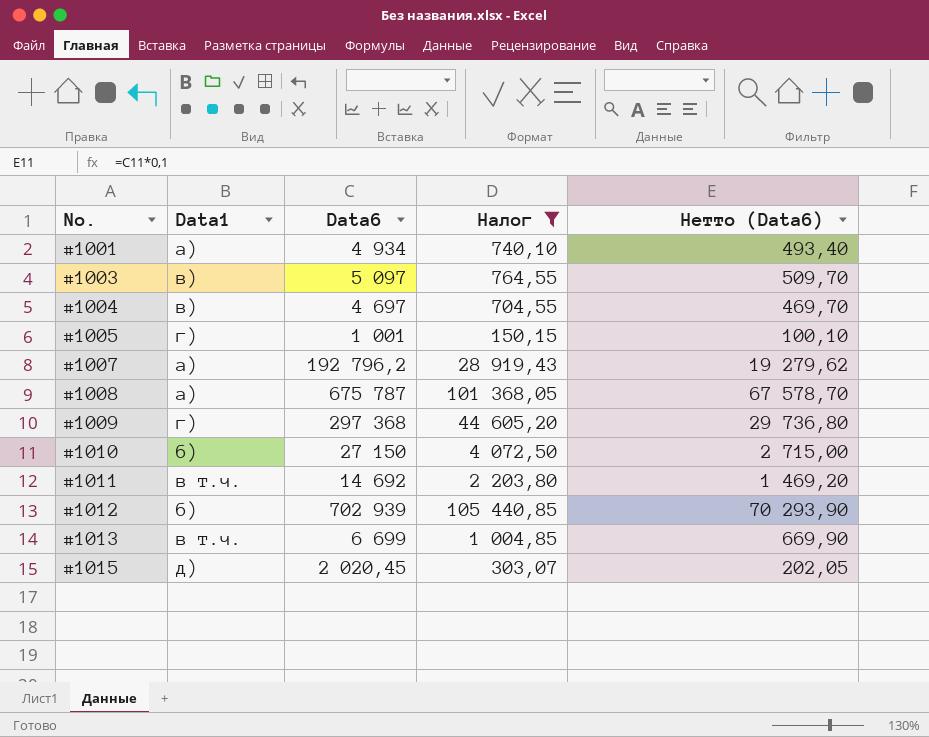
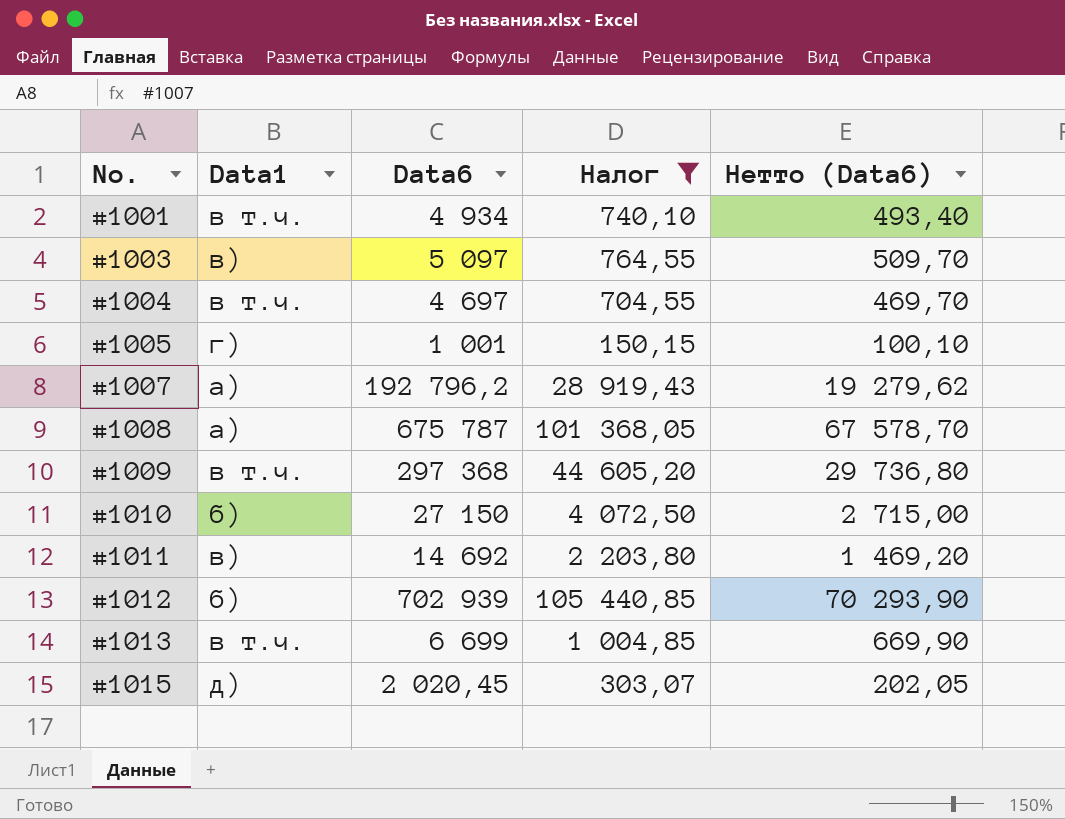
#1001 | Data1: a) -> в т.ч.
#1004 | Data1: в) -> в т.ч.
#1009 | Data1: г) -> в т.ч.
#1011 | Data1: в т.ч. -> в)

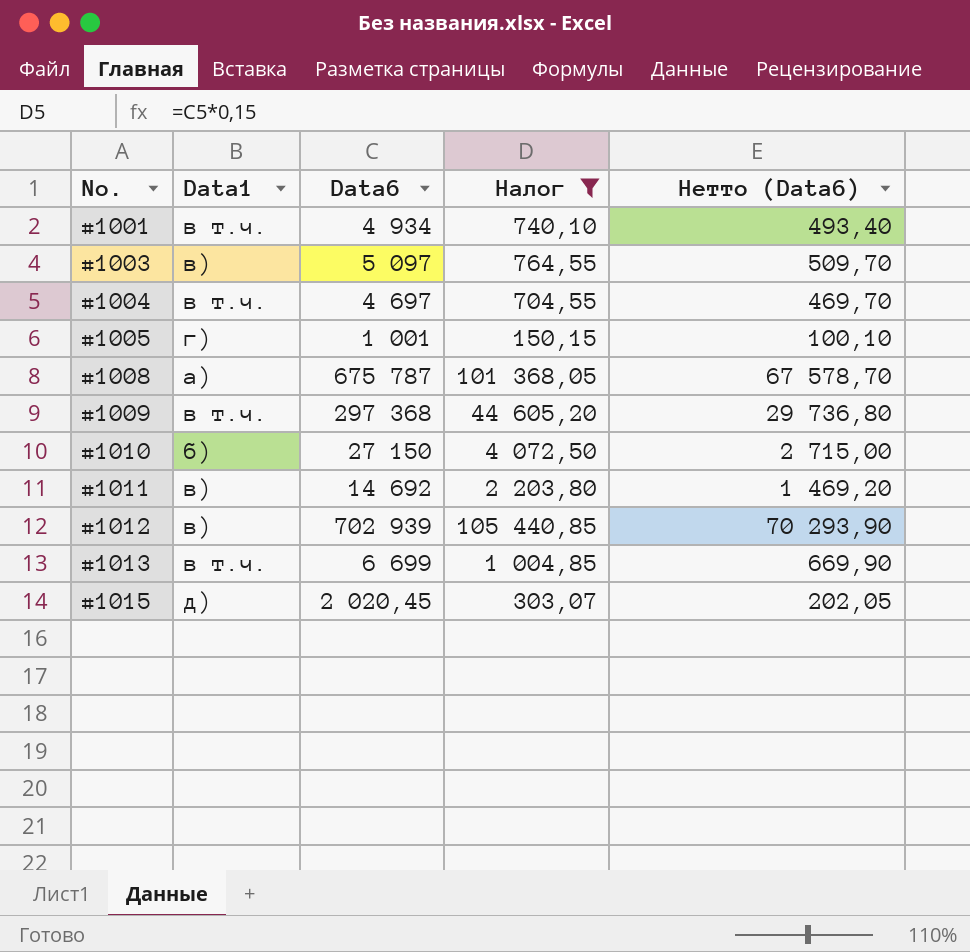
row #1007: a) | 192 796,2 | 28 919,43 | 19 279,62 -> none
#1012 | Data1: б) -> в)

